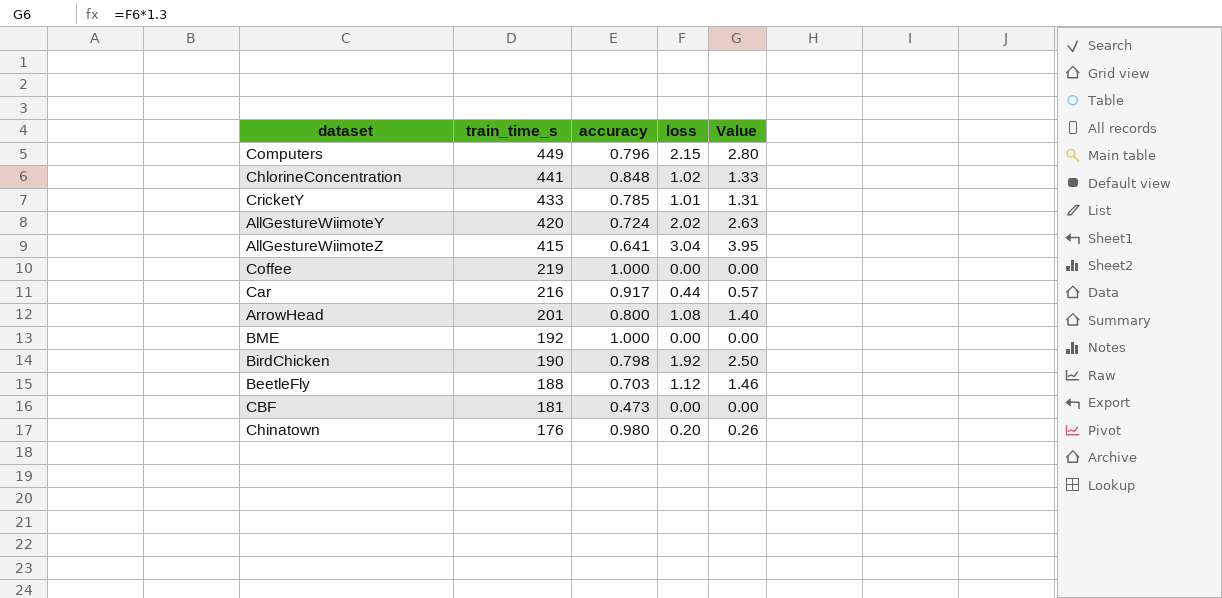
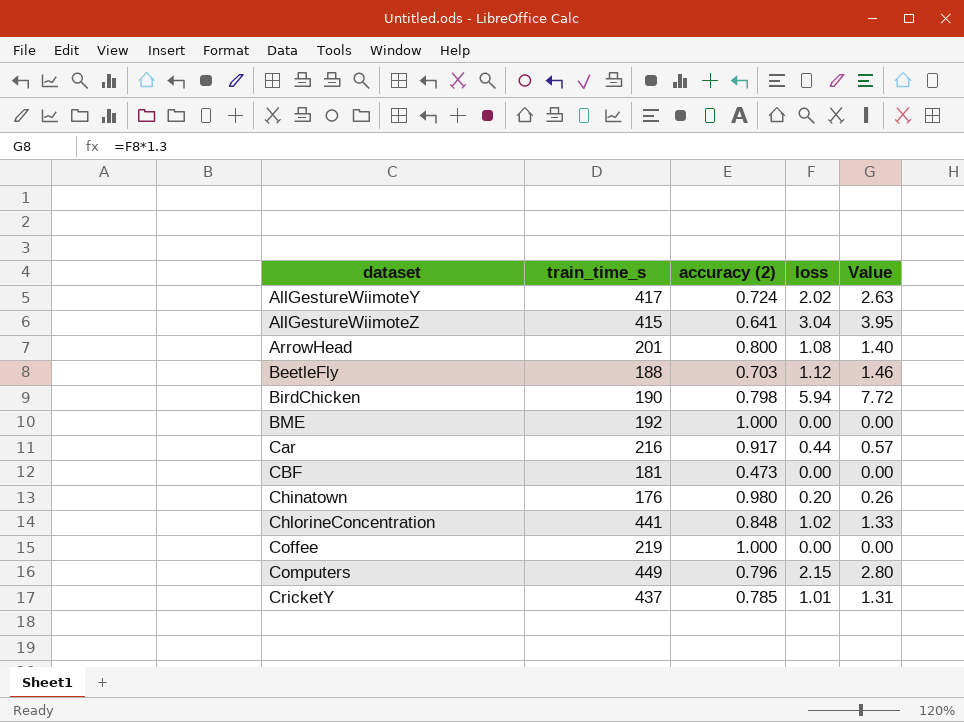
row order: train_time_s descending -> dataset ascending
column name: accuracy -> accuracy (2)
AllGestureWiimoteY | train_time_s: 420 -> 417
BirdChicken | loss: 1.92 -> 5.94
BirdChicken | Value: 2.50 -> 7.72
CricketY | train_time_s: 433 -> 437

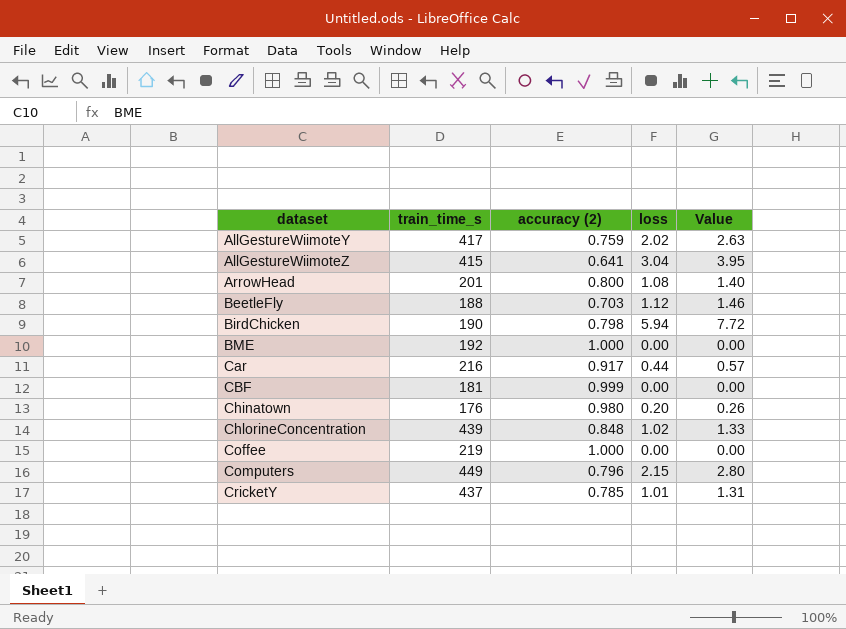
AllGestureWiimoteY | accuracy (2): 0.724 -> 0.759
CBF | accuracy (2): 0.473 -> 0.999
ChlorineConcentration | train_time_s: 441 -> 439

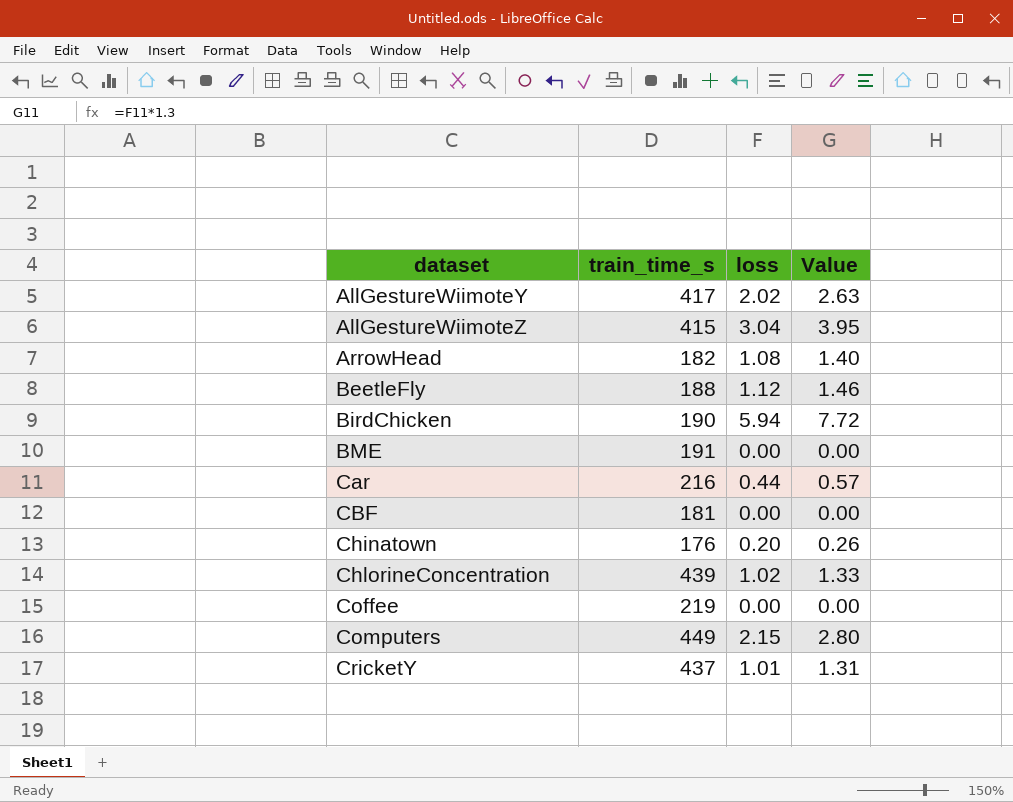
column accuracy (2) | position: 3 -> none
ArrowHead | train_time_s: 201 -> 182
BME | train_time_s: 192 -> 191

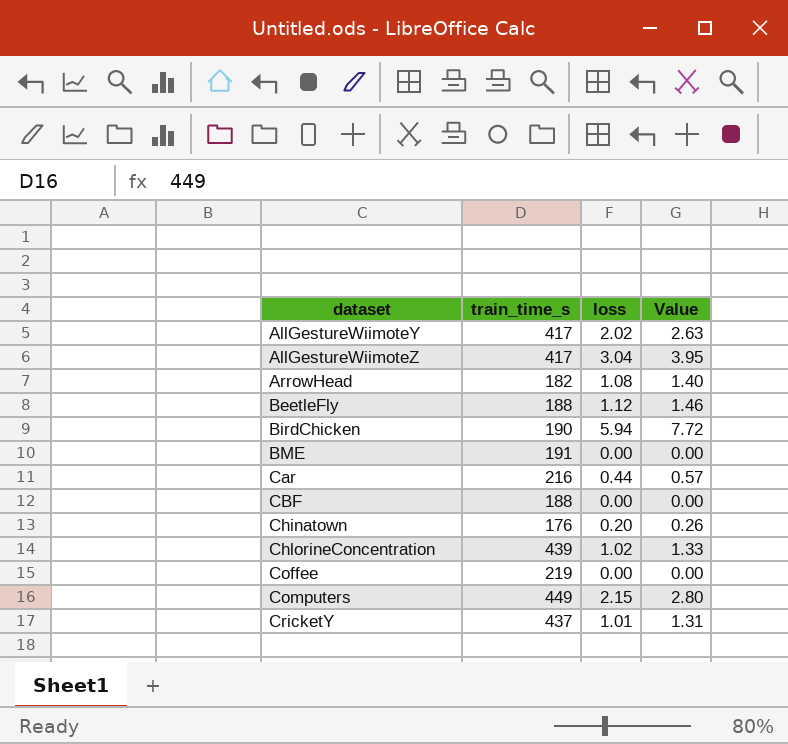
AllGestureWiimoteZ | train_time_s: 415 -> 417
CBF | train_time_s: 181 -> 188

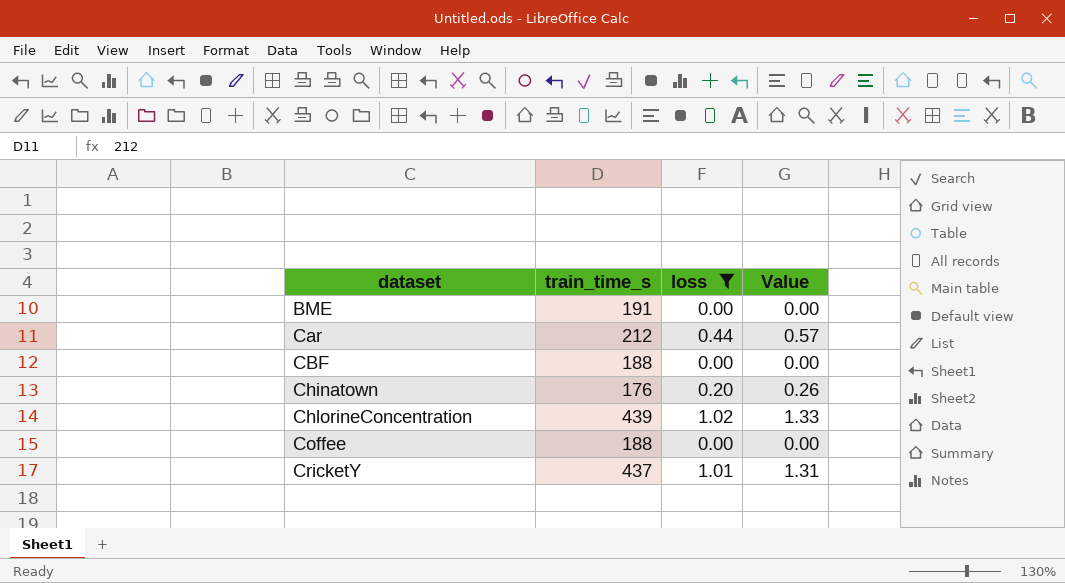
filter: none -> loss <= 1.02
Car | train_time_s: 216 -> 212
Coffee | train_time_s: 219 -> 188

